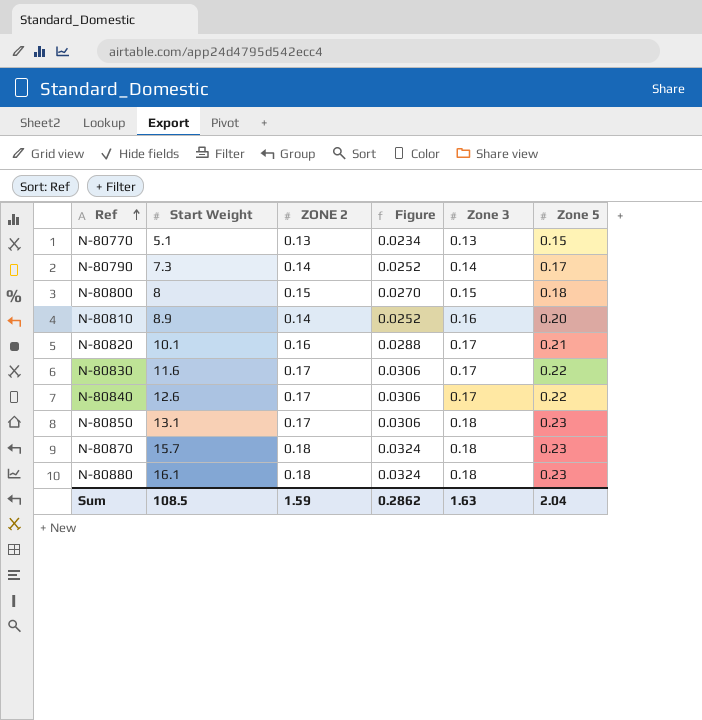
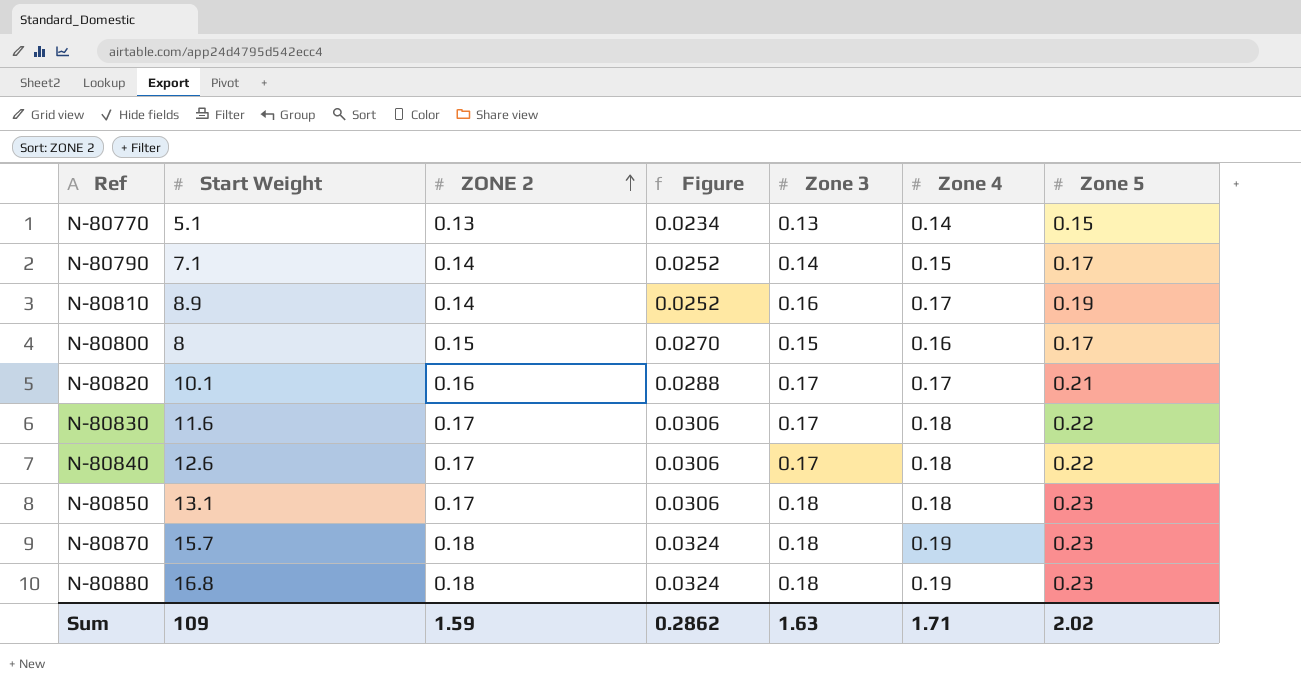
row order: Ref ascending -> ZONE 2 ascending
column Zone 4 | position: none -> 6
N-80790 | Start Weight: 7.3 -> 7.1
N-80810 | Zone 5: 0.20 -> 0.19
N-80800 | Zone 5: 0.18 -> 0.17
N-80880 | Start Weight: 16.1 -> 16.8
Sum | Start Weight: 108.5 -> 109
Sum | Zone 5: 2.04 -> 2.02

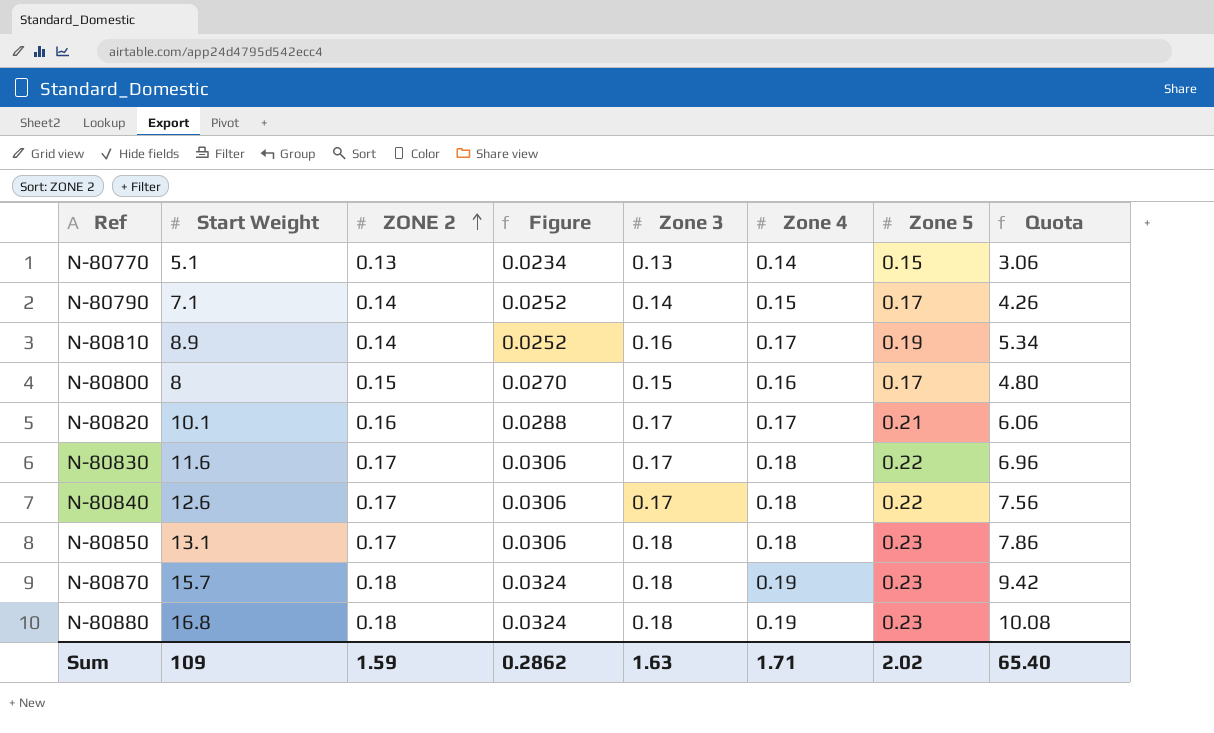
column Quota | formula: none -> [Start Weight] * 0.6

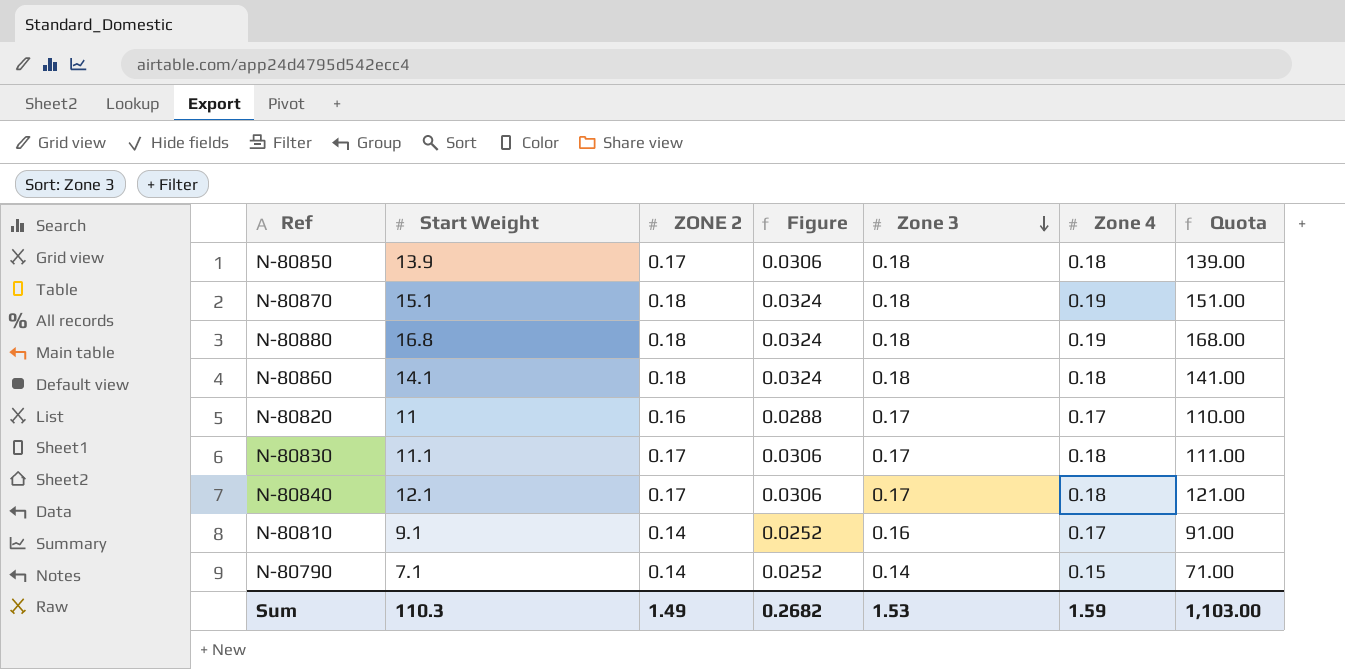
row order: ZONE 2 ascending -> Zone 3 descending
column Zone 5 | position: 7 -> none
column Quota | formula: [Start Weight] * 0.6 -> [Start Weight] * 10
row N-80770: 5.1 | 0.13 | 0.0234 | 0.13 | 0.14 | 0.15 | 3.06 -> none
row N-80800: 8 | 0.15 | 0.0270 | 0.15 | 0.16 | 0.17 | 4.80 -> none
N-80850 | Start Weight: 13.1 -> 13.9
N-80870 | Start Weight: 15.7 -> 15.1
row N-80860: none -> 14.1 | 0.18 | 0.0324 | 0.18 | 0.18 | 141.00
N-80820 | Start Weight: 10.1 -> 11
N-80830 | Start Weight: 11.6 -> 11.1
N-80840 | Start Weight: 12.6 -> 12.1
N-80810 | Start Weight: 8.9 -> 9.1
Sum | Start Weight: 109 -> 110.3
Sum | ZONE 2: 1.59 -> 1.49
Sum | Figure: 0.2862 -> 0.2682
Sum | Zone 3: 1.63 -> 1.53
Sum | Zone 4: 1.71 -> 1.59
Sum | Quota: 65.40 -> 1,103.00

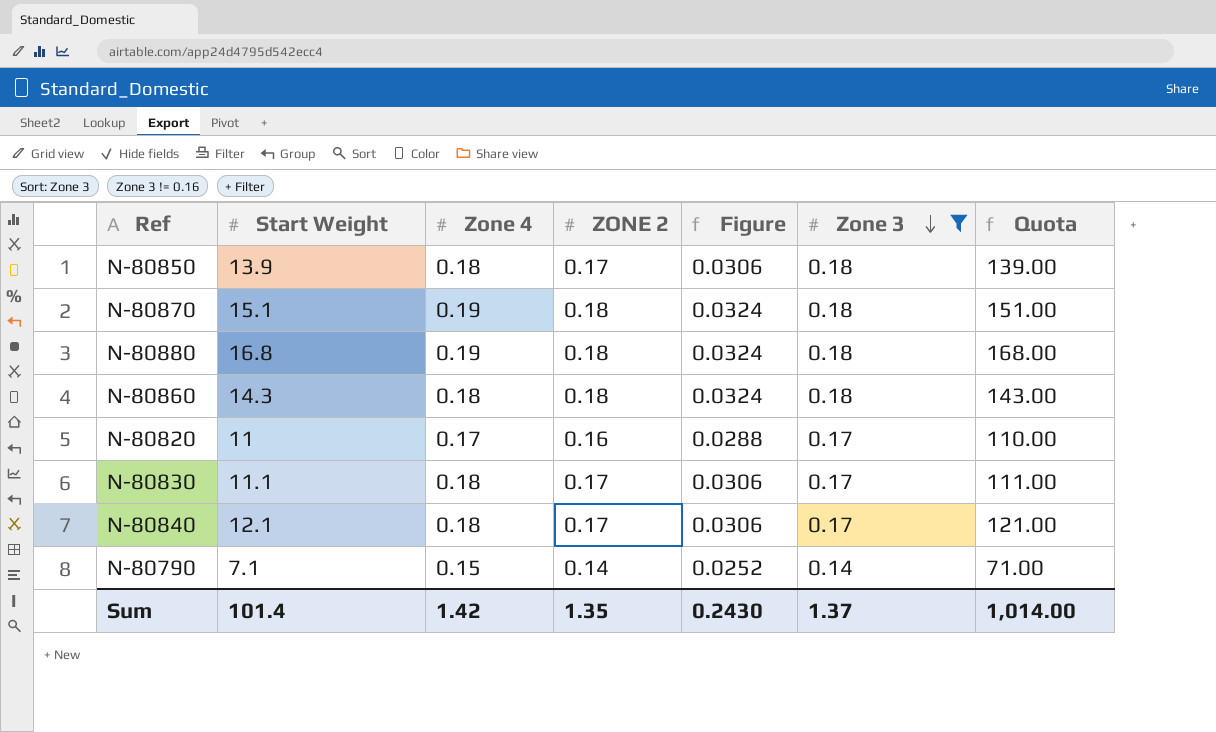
filter: none -> Zone 3 != 0.16
column Zone 4 | position: 6 -> 3
N-80860 | Start Weight: 14.1 -> 14.3
N-80860 | Quota: 141.00 -> 143.00
Sum | Start Weight: 110.3 -> 101.4
Sum | Zone 4: 1.59 -> 1.42
Sum | ZONE 2: 1.49 -> 1.35
Sum | Figure: 0.2682 -> 0.2430
Sum | Zone 3: 1.53 -> 1.37
Sum | Quota: 1,103.00 -> 1,014.00

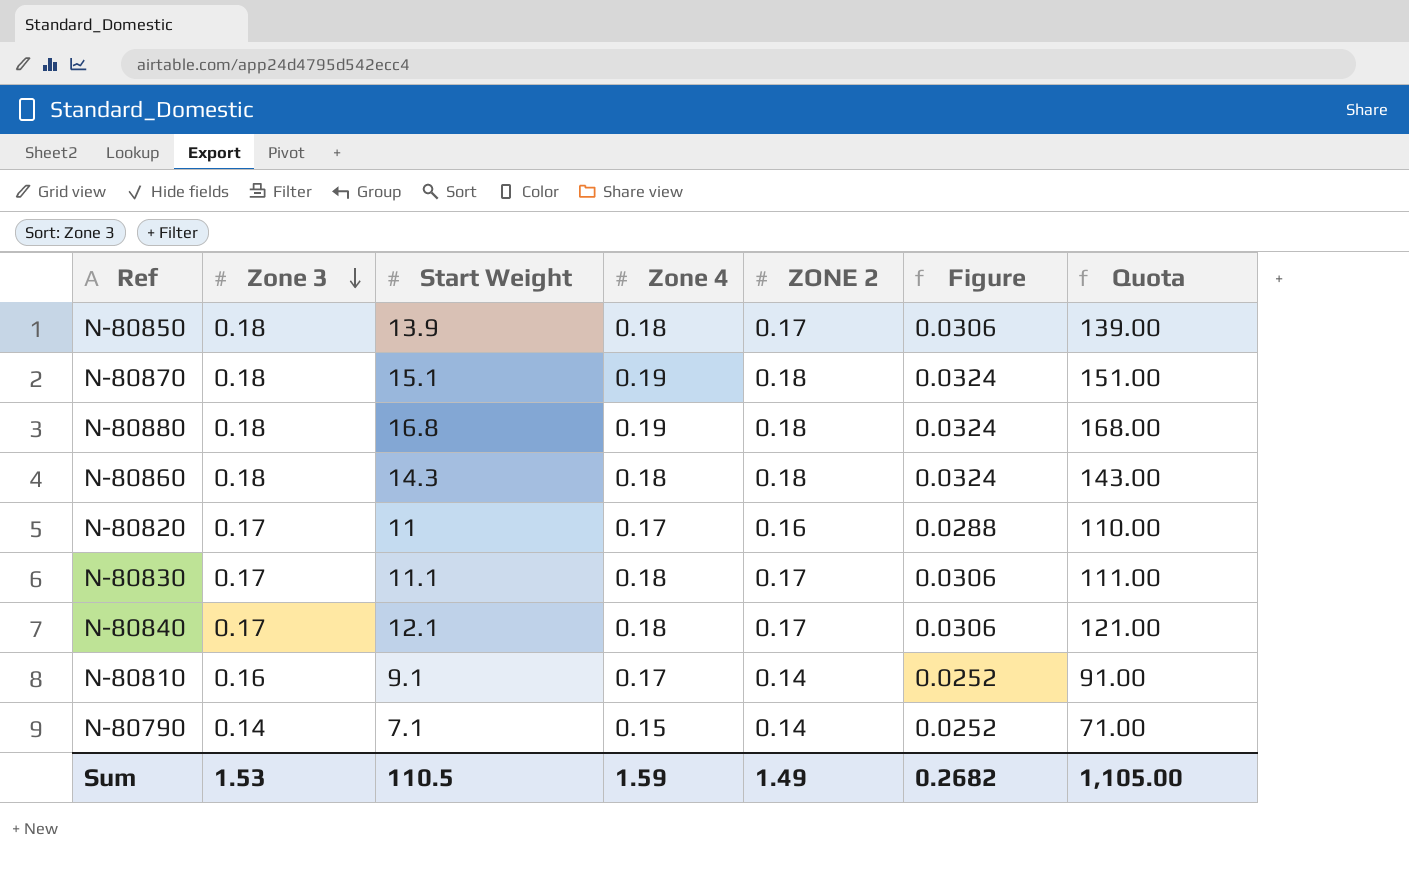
filter: Zone 3 != 0.16 -> none
column Zone 3 | position: 6 -> 2
Sum | Zone 3: 1.37 -> 1.53
Sum | Start Weight: 101.4 -> 110.5
Sum | Zone 4: 1.42 -> 1.59
Sum | ZONE 2: 1.35 -> 1.49
Sum | Figure: 0.2430 -> 0.2682
Sum | Quota: 1,014.00 -> 1,105.00

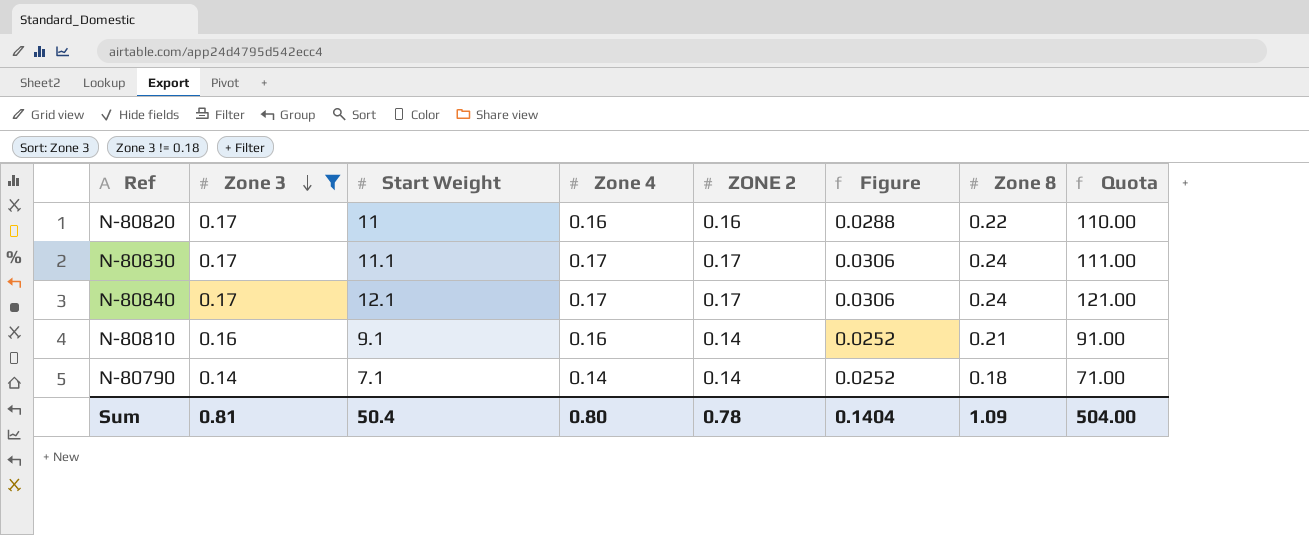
filter: none -> Zone 3 != 0.18
column Zone 8 | position: none -> 7
N-80820 | Zone 4: 0.17 -> 0.16
N-80830 | Zone 4: 0.18 -> 0.17
N-80840 | Zone 4: 0.18 -> 0.17
N-80810 | Zone 4: 0.17 -> 0.16
N-80790 | Zone 4: 0.15 -> 0.14
Sum | Zone 3: 1.53 -> 0.81
Sum | Start Weight: 110.5 -> 50.4
Sum | Zone 4: 1.59 -> 0.80
Sum | ZONE 2: 1.49 -> 0.78
Sum | Figure: 0.2682 -> 0.1404
Sum | Quota: 1,105.00 -> 504.00

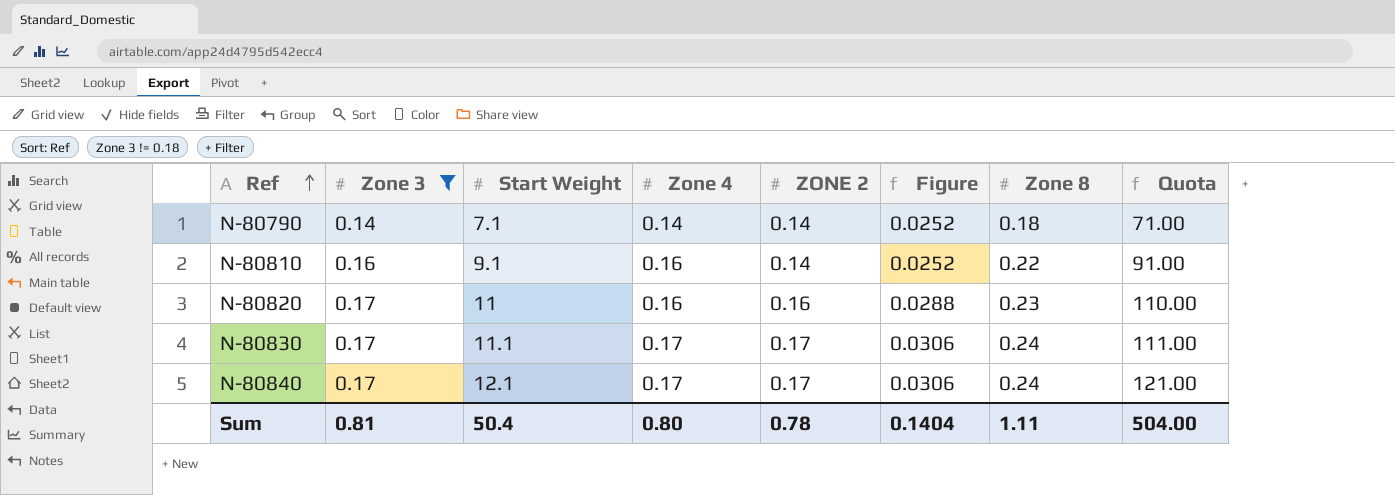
row order: Zone 3 descending -> Ref ascending
N-80810 | Zone 8: 0.21 -> 0.22
N-80820 | Zone 8: 0.22 -> 0.23
Sum | Zone 8: 1.09 -> 1.11

